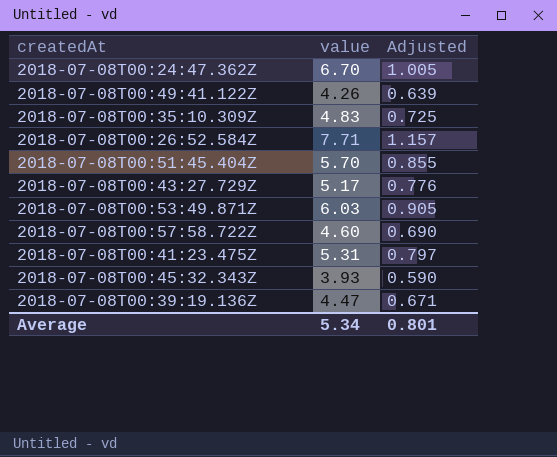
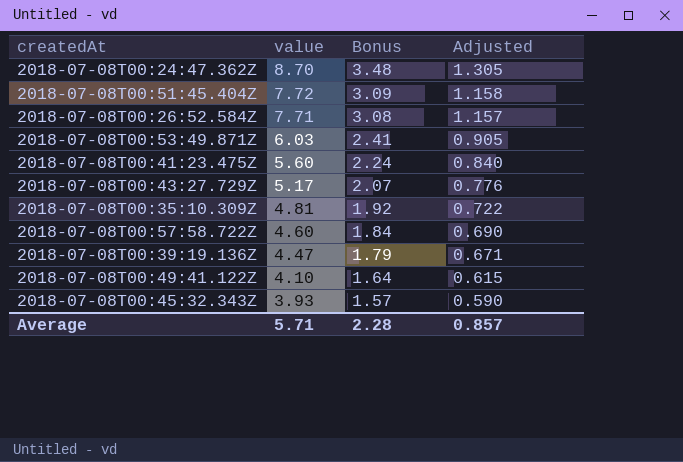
row order: none -> value descending
column Bonus | formula: none -> [value] * 0.4
2018-07-08T00:24:47.362Z | value: 6.70 -> 8.70
2018-07-08T00:24:47.362Z | Adjusted: 1.005 -> 1.305
2018-07-08T00:51:45.404Z | value: 5.70 -> 7.72
2018-07-08T00:51:45.404Z | Adjusted: 0.855 -> 1.158
2018-07-08T00:41:23.475Z | value: 5.31 -> 5.60
2018-07-08T00:41:23.475Z | Adjusted: 0.797 -> 0.840
2018-07-08T00:35:10.309Z | value: 4.83 -> 4.81
2018-07-08T00:35:10.309Z | Adjusted: 0.725 -> 0.722
2018-07-08T00:49:41.122Z | value: 4.26 -> 4.10
2018-07-08T00:49:41.122Z | Adjusted: 0.639 -> 0.615
Average | value: 5.34 -> 5.71
Average | Adjusted: 0.801 -> 0.857

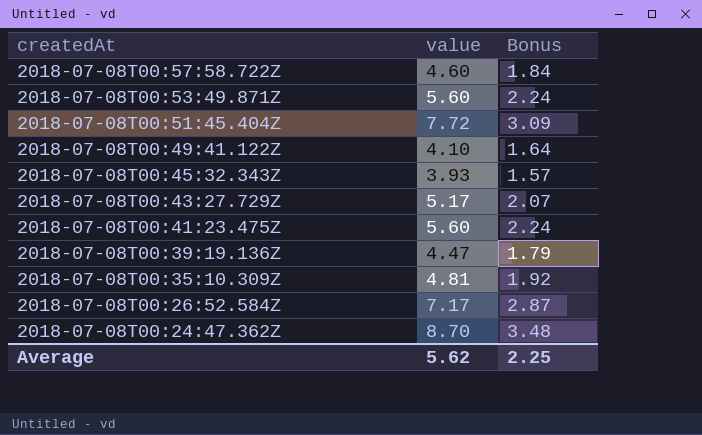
row order: value descending -> createdAt descending
column Adjusted | formula: [value] * 0.15 -> none
2018-07-08T00:53:49.871Z | value: 6.03 -> 5.60
2018-07-08T00:53:49.871Z | Bonus: 2.41 -> 2.24
2018-07-08T00:26:52.584Z | value: 7.71 -> 7.17
2018-07-08T00:26:52.584Z | Bonus: 3.08 -> 2.87
Average | value: 5.71 -> 5.62
Average | Bonus: 2.28 -> 2.25

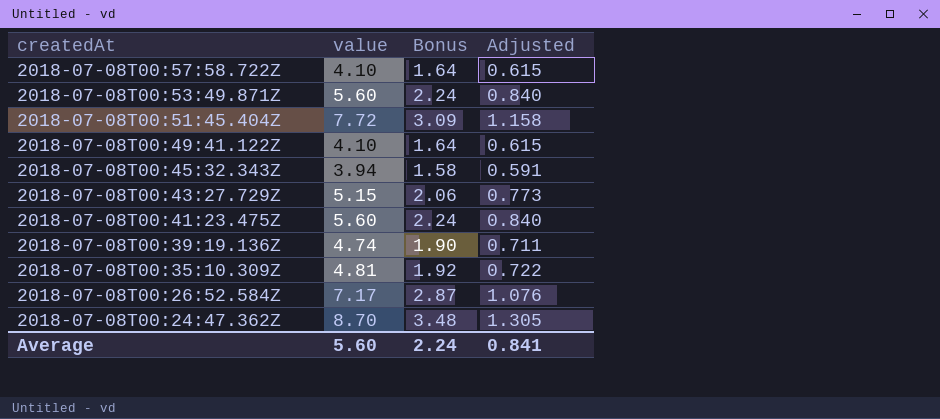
column Adjusted | formula: none -> [value] * 0.15
2018-07-08T00:57:58.722Z | value: 4.60 -> 4.10
2018-07-08T00:57:58.722Z | Bonus: 1.84 -> 1.64
2018-07-08T00:45:32.343Z | value: 3.93 -> 3.94
2018-07-08T00:45:32.343Z | Bonus: 1.57 -> 1.58
2018-07-08T00:43:27.729Z | value: 5.17 -> 5.15
2018-07-08T00:43:27.729Z | Bonus: 2.07 -> 2.06
2018-07-08T00:39:19.136Z | value: 4.47 -> 4.74
2018-07-08T00:39:19.136Z | Bonus: 1.79 -> 1.90
Average | value: 5.62 -> 5.60
Average | Bonus: 2.25 -> 2.24

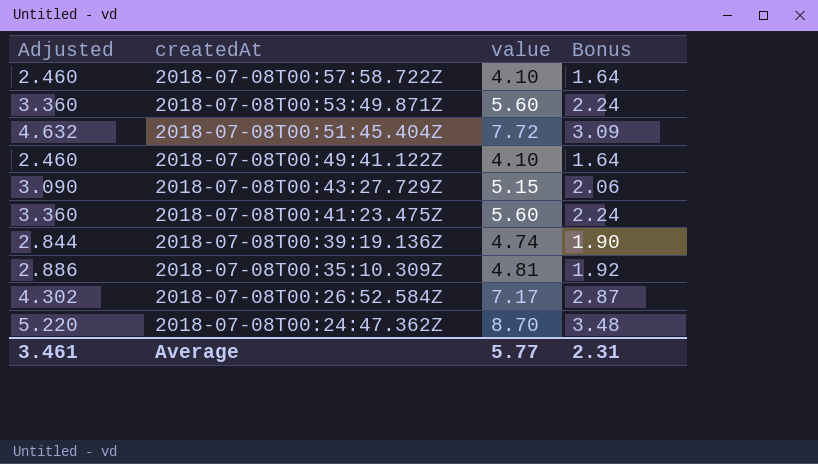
column Adjusted | formula: [value] * 0.15 -> [value] * 0.6
column Adjusted | position: 4 -> 1
row 2018-07-08T00:45:32.343Z: 3.94 | 1.58 | 0.591 -> none
Average | Adjusted: 0.841 -> 3.461
Average | value: 5.60 -> 5.77
Average | Bonus: 2.24 -> 2.31

